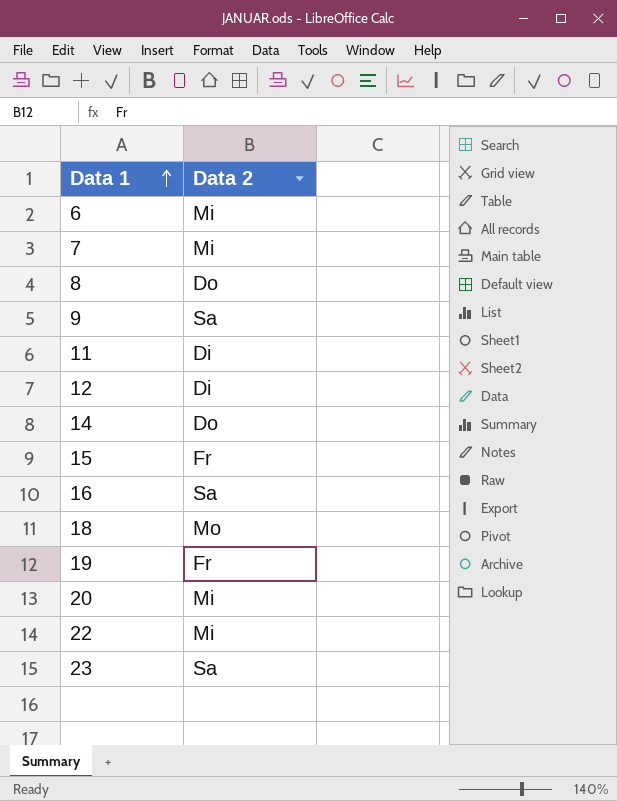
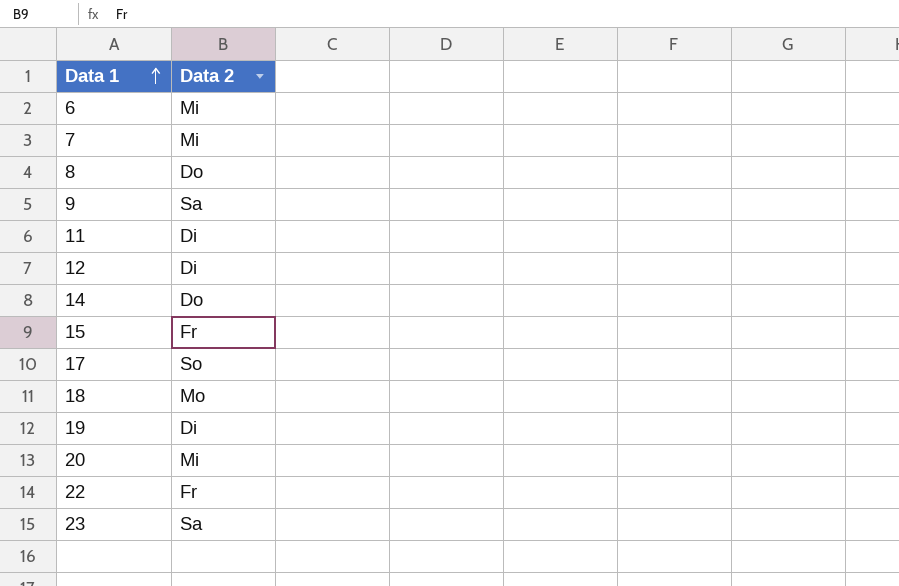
row 16: Sa -> none
row 17: none -> So
19 | Data 2: Fr -> Di
22 | Data 2: Mi -> Fr

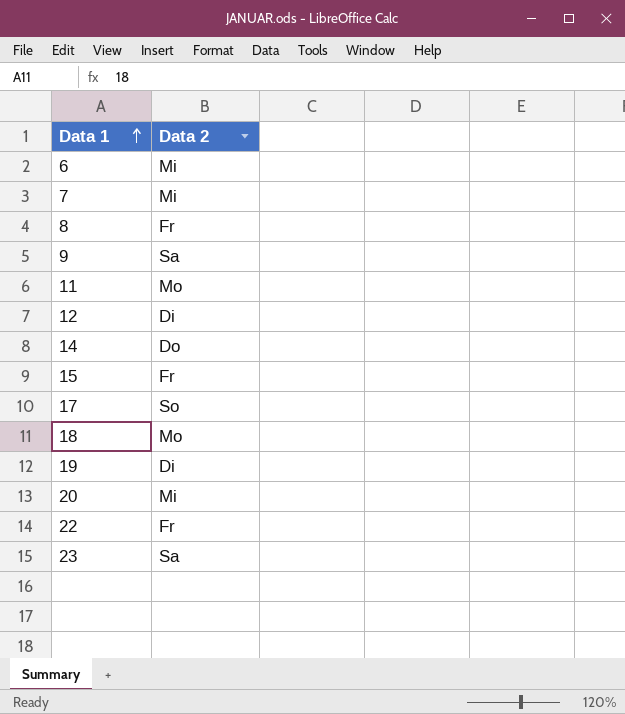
8 | Data 2: Do -> Fr
11 | Data 2: Di -> Mo

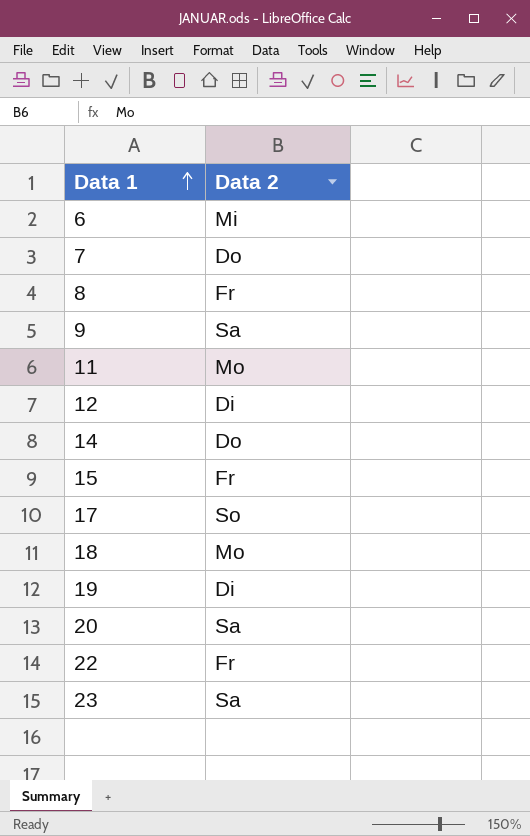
7 | Data 2: Mi -> Do
20 | Data 2: Mi -> Sa

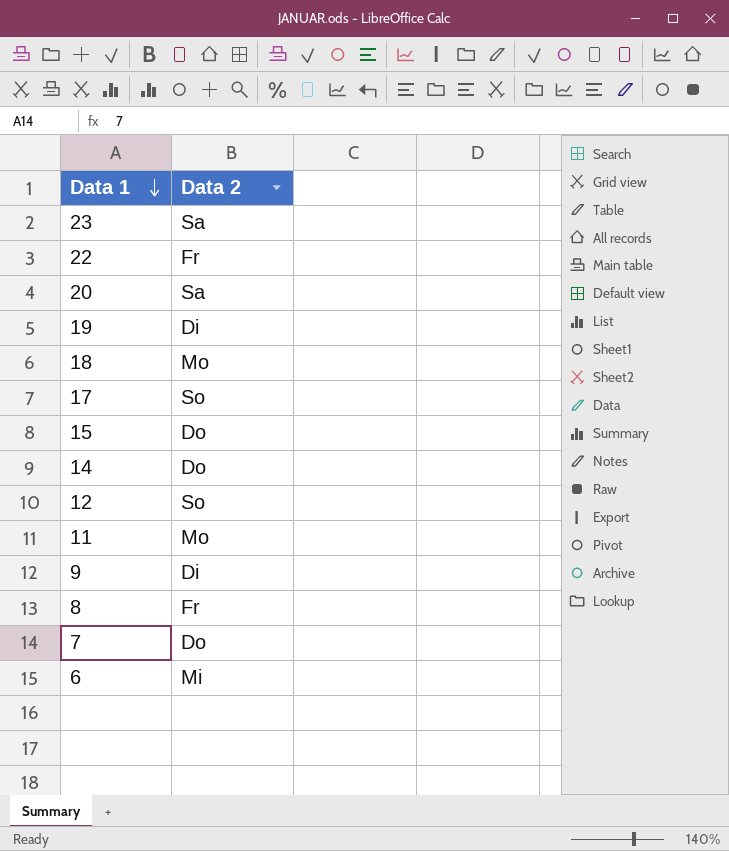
row order: Data 1 ascending -> Data 1 descending
15 | Data 2: Fr -> Do
12 | Data 2: Di -> So
9 | Data 2: Sa -> Di

